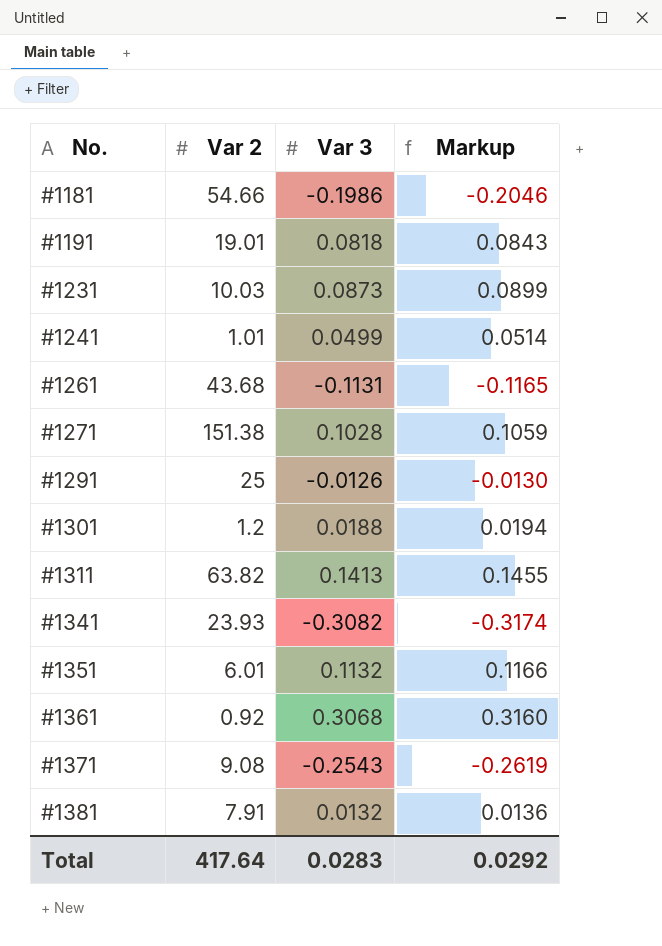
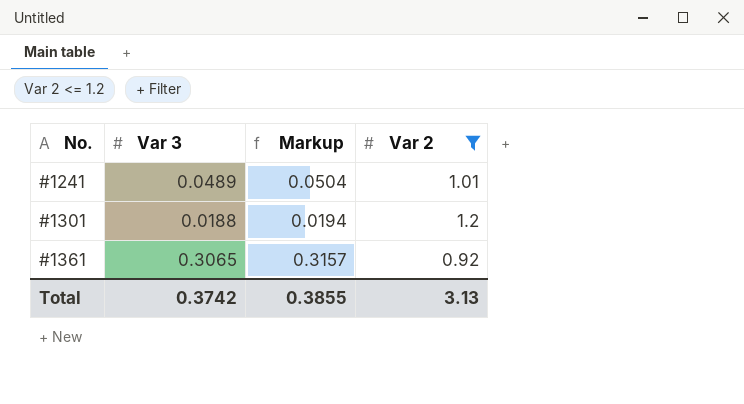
filter: none -> Var 2 <= 1.2
column Var 2 | position: 2 -> 4
#1241 | Var 3: 0.0499 -> 0.0489
#1241 | Markup: 0.0514 -> 0.0504
#1361 | Var 3: 0.3068 -> 0.3065
#1361 | Markup: 0.3160 -> 0.3157
Total | Var 3: 0.0283 -> 0.3742
Total | Markup: 0.0292 -> 0.3855
Total | Var 2: 417.64 -> 3.13

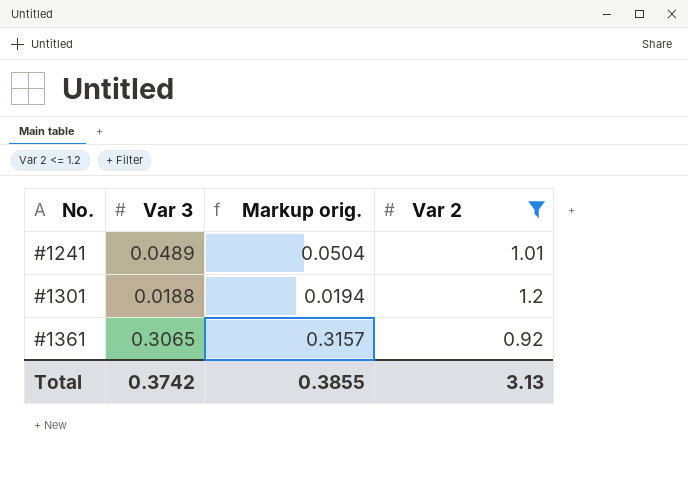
column name: Markup -> Markup orig.

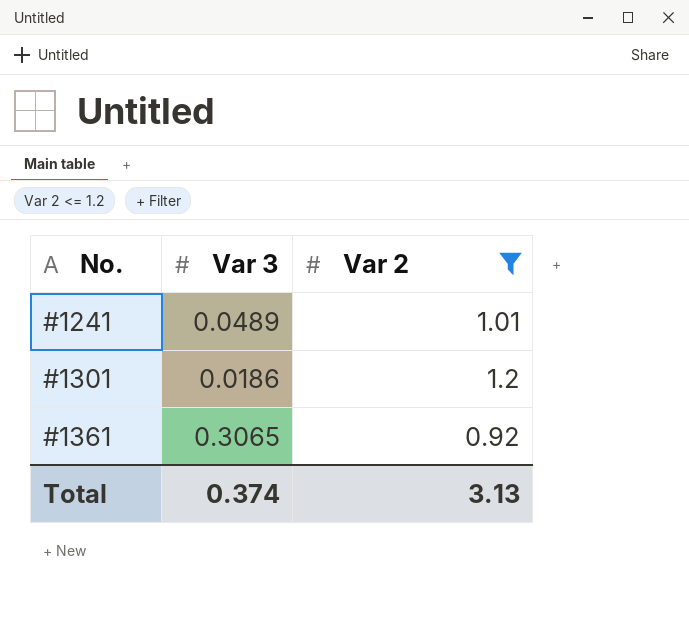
column Markup orig. | formula: [Var 3] * 1.03 -> none
#1301 | Var 3: 0.0188 -> 0.0186
Total | Var 3: 0.3742 -> 0.374

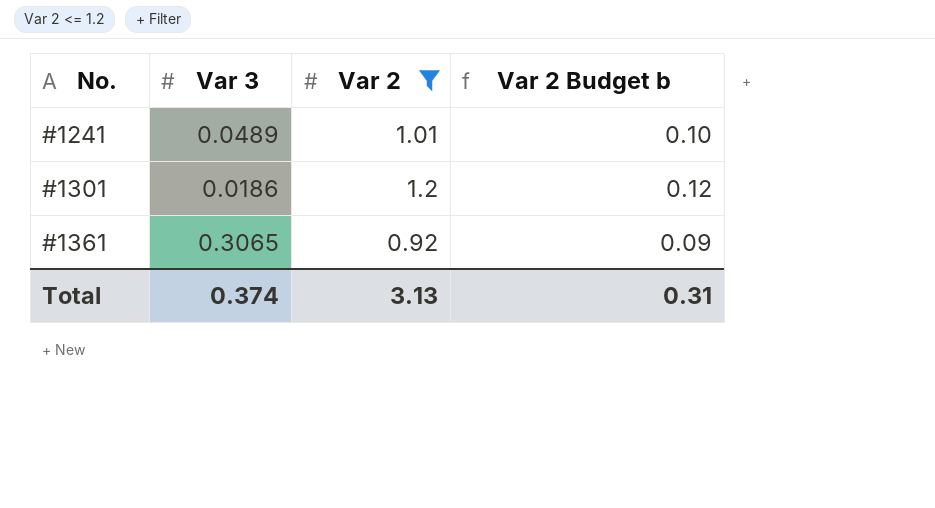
column Var 2 Budget b | formula: none -> [Var 2] * 0.1

